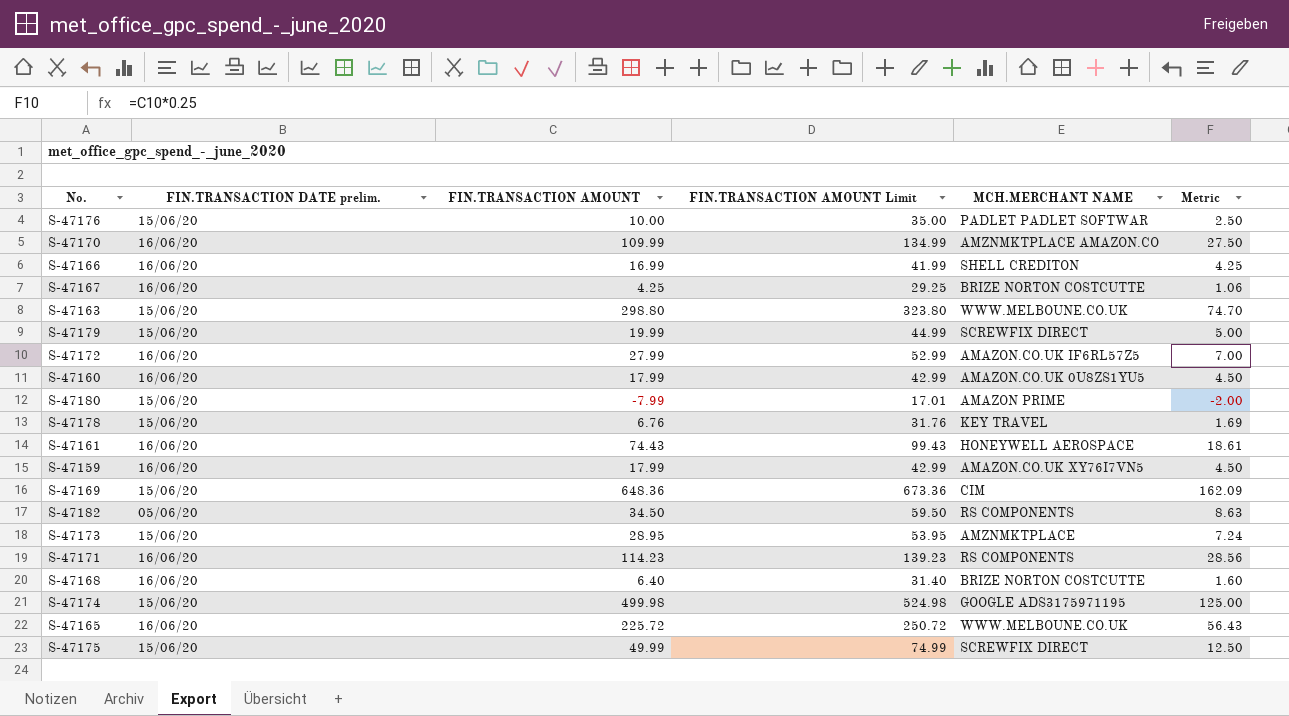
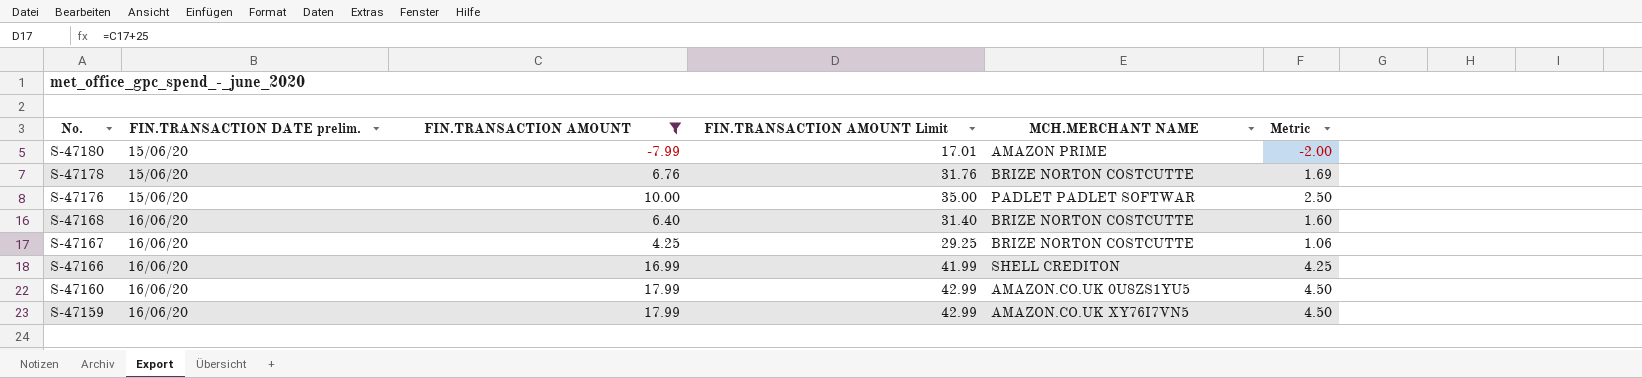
filter: none -> FIN.TRANSACTION AMOUNT <= 17.99
row order: none -> No. descending
S-47178 | MCH.MERCHANT NAME: KEY TRAVEL -> BRIZE NORTON COSTCUTTE

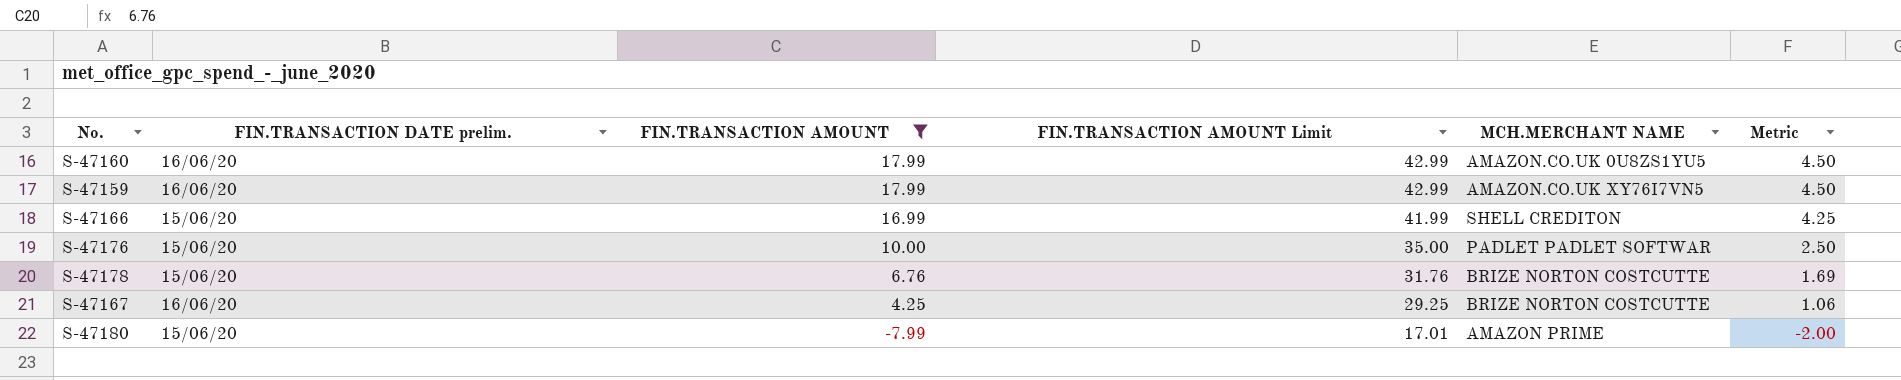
row order: No. descending -> FIN.TRANSACTION AMOUNT descending
row S-47168: 16/06/20 | 6.40 | 31.40 | BRIZE NORTON COSTCUTTE | 1.60 -> none
S-47166 | FIN.TRANSACTION DATE prelim.: 16/06/20 -> 15/06/20

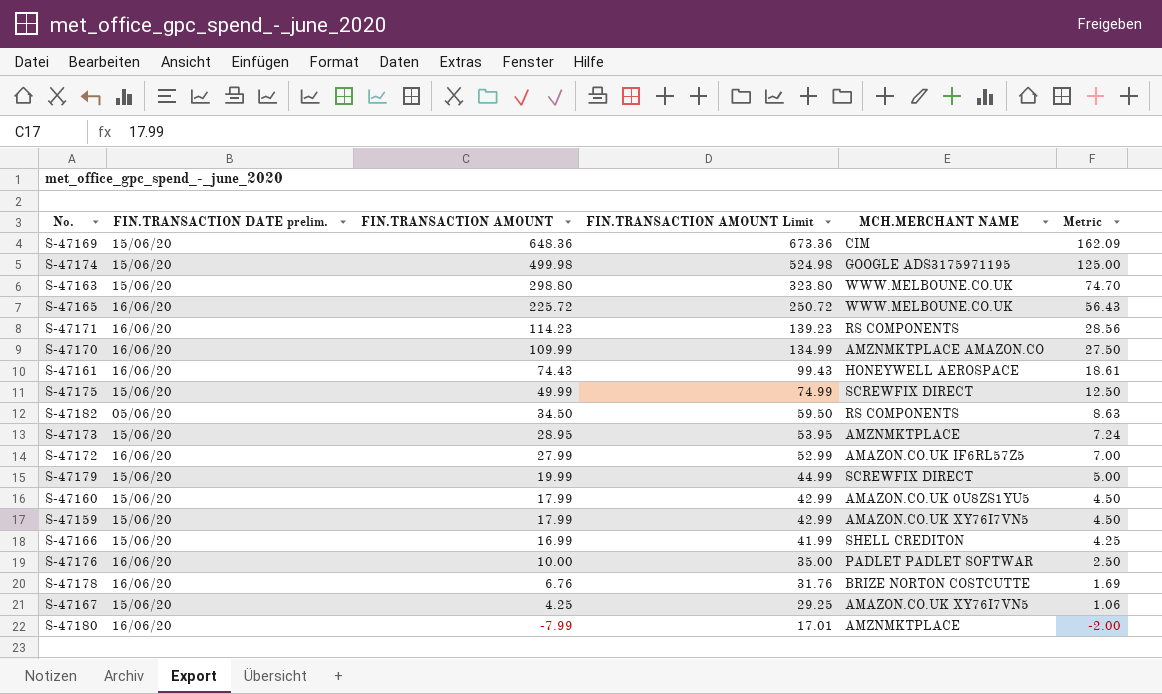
filter: FIN.TRANSACTION AMOUNT <= 17.99 -> none
S-47160 | FIN.TRANSACTION DATE prelim.: 16/06/20 -> 15/06/20
S-47159 | FIN.TRANSACTION DATE prelim.: 16/06/20 -> 15/06/20
S-47176 | FIN.TRANSACTION DATE prelim.: 15/06/20 -> 16/06/20
S-47178 | FIN.TRANSACTION DATE prelim.: 15/06/20 -> 16/06/20
S-47167 | FIN.TRANSACTION DATE prelim.: 16/06/20 -> 15/06/20
S-47167 | MCH.MERCHANT NAME: BRIZE NORTON COSTCUTTE -> AMAZON.CO.UK XY76I7VN5
S-47180 | FIN.TRANSACTION DATE prelim.: 15/06/20 -> 16/06/20
S-47180 | MCH.MERCHANT NAME: AMAZON PRIME -> AMZNMKTPLACE

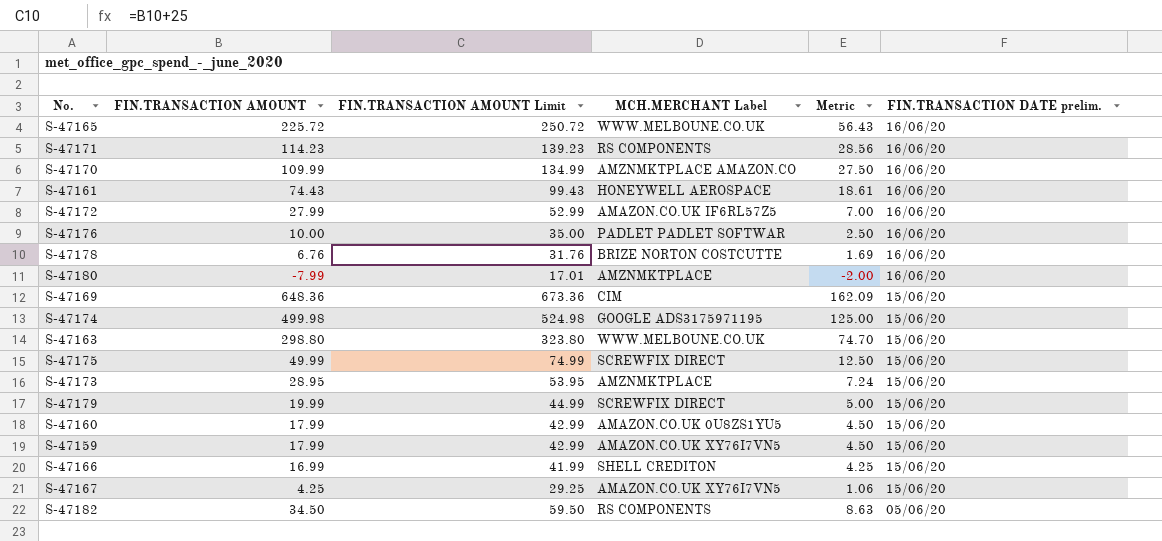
row order: FIN.TRANSACTION AMOUNT descending -> FIN.TRANSACTION DATE prelim. descending
column name: MCH.MERCHANT NAME -> MCH.MERCHANT Label
column FIN.TRANSACTION DATE prelim. | position: 2 -> 6

